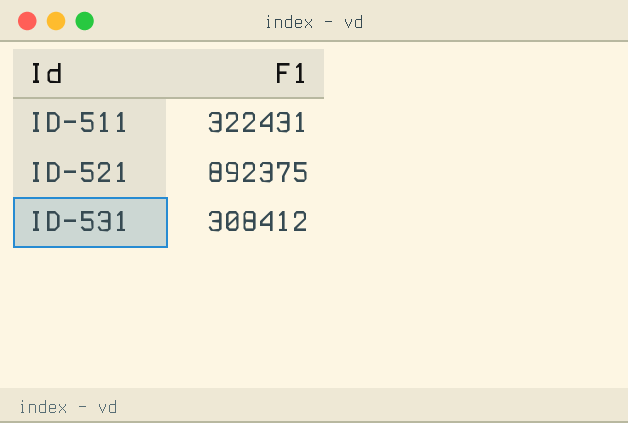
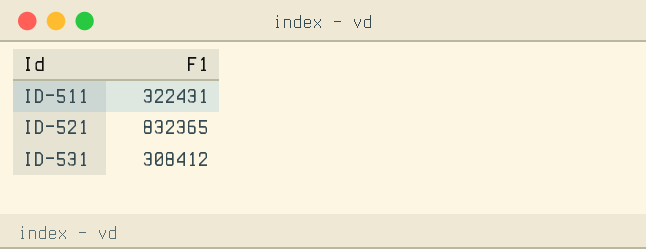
ID-521 | F1: 892375 -> 832365

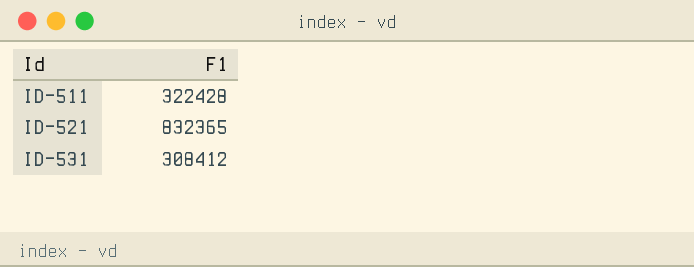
ID-511 | F1: 322431 -> 322428

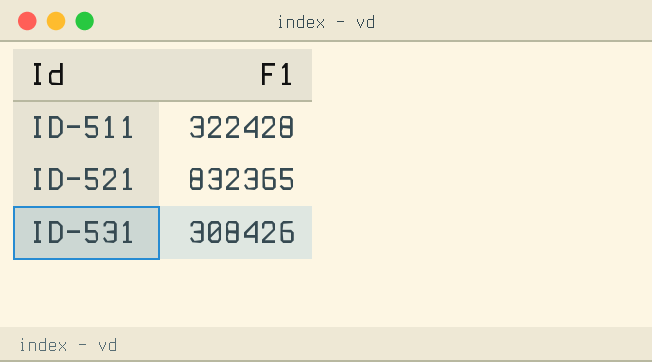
ID-531 | F1: 308412 -> 308426

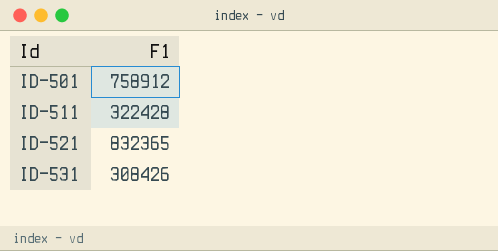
row ID-501: none -> 758912

